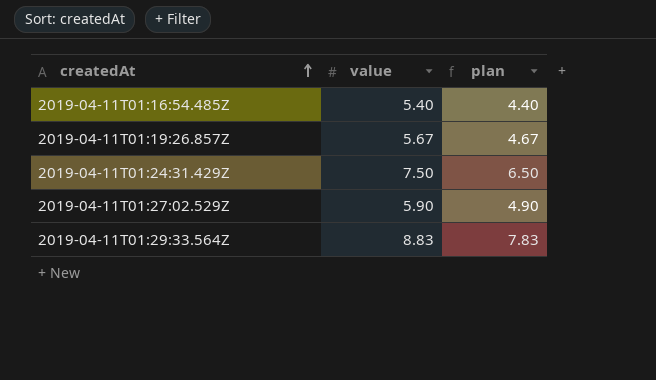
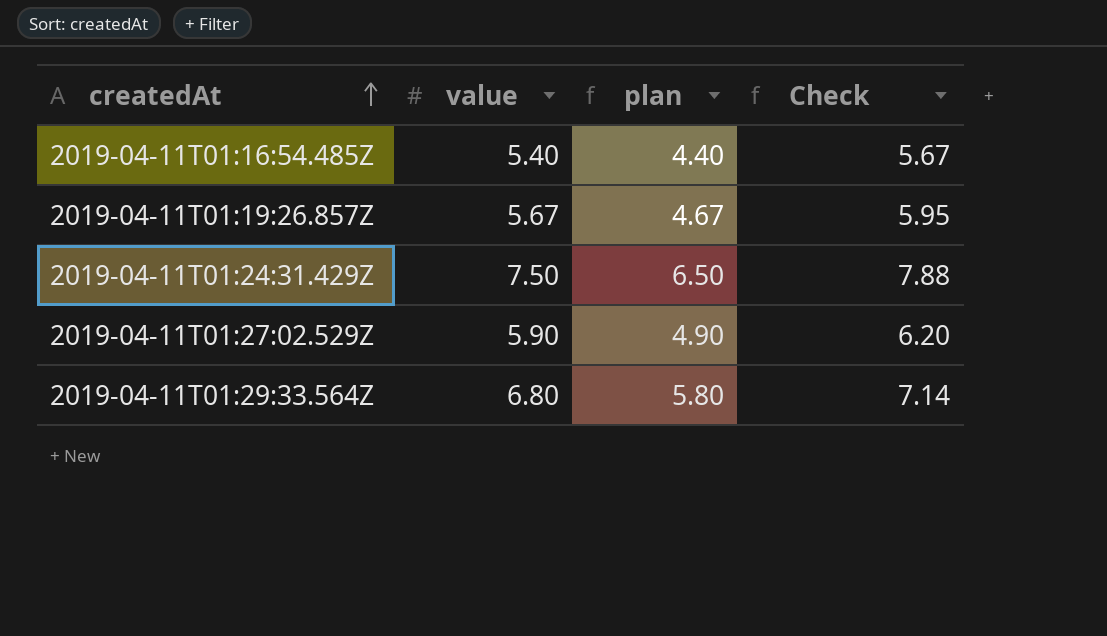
column Check | formula: none -> [value] * 1.05
2019-04-11T01:29:33.564Z | value: 8.83 -> 6.80
2019-04-11T01:29:33.564Z | plan: 7.83 -> 5.80

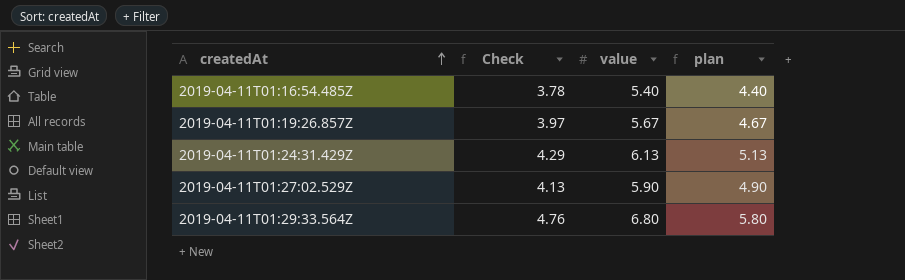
column Check | formula: [value] * 1.05 -> [value] * 0.7
column Check | position: 4 -> 2
2019-04-11T01:24:31.429Z | value: 7.50 -> 6.13
2019-04-11T01:24:31.429Z | plan: 6.50 -> 5.13

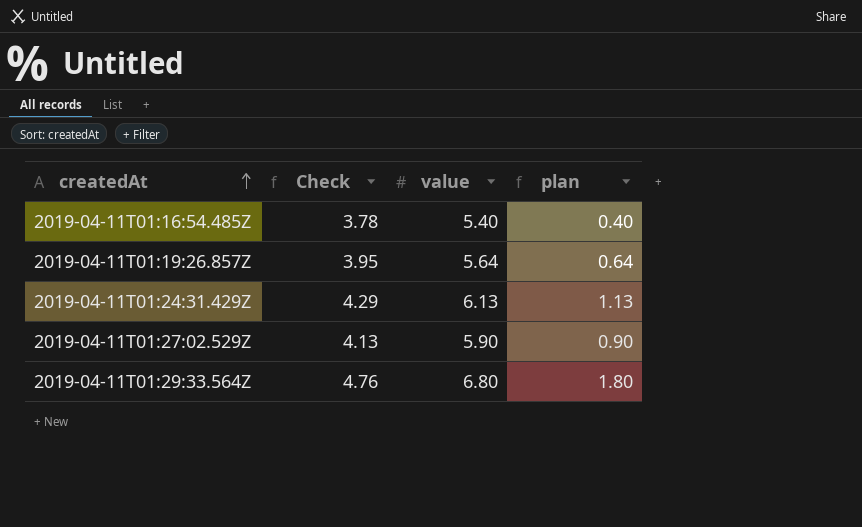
column plan | formula: [value] - 1 -> [value] - 5
2019-04-11T01:19:26.857Z | Check: 3.97 -> 3.95
2019-04-11T01:19:26.857Z | value: 5.67 -> 5.64

